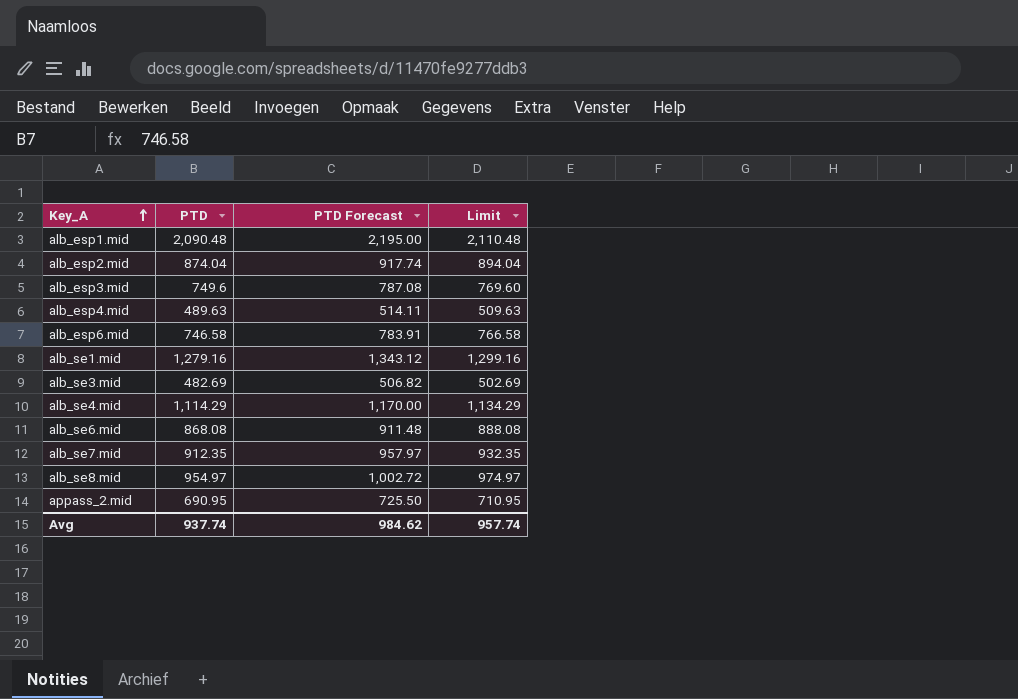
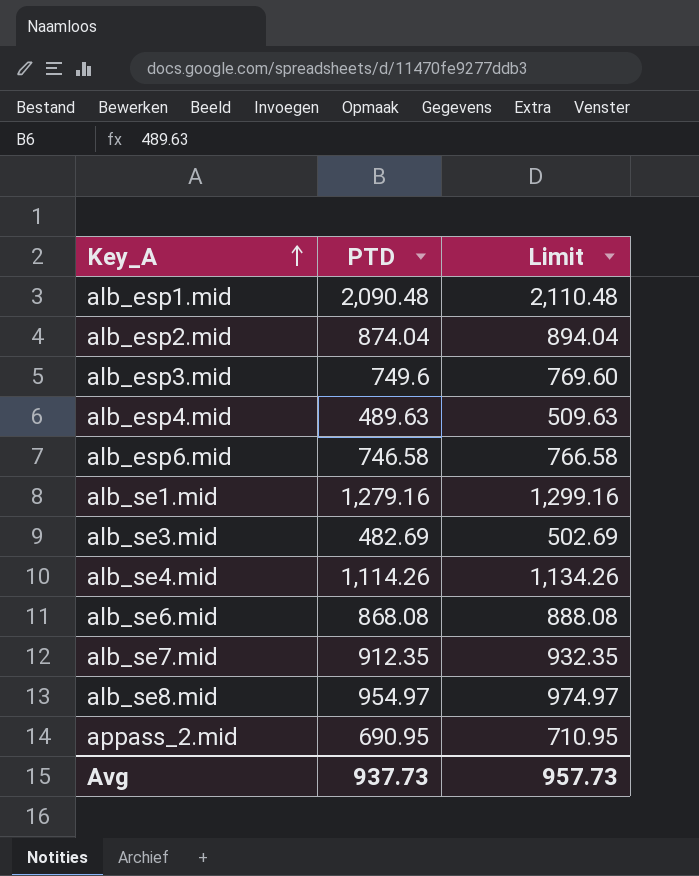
column PTD Forecast | formula: [PTD] * 1.05 -> none
alb_se4.mid | PTD: 1,114.29 -> 1,114.26
alb_se4.mid | Limit: 1,134.29 -> 1,134.26
Avg | PTD: 937.74 -> 937.73
Avg | Limit: 957.74 -> 957.73

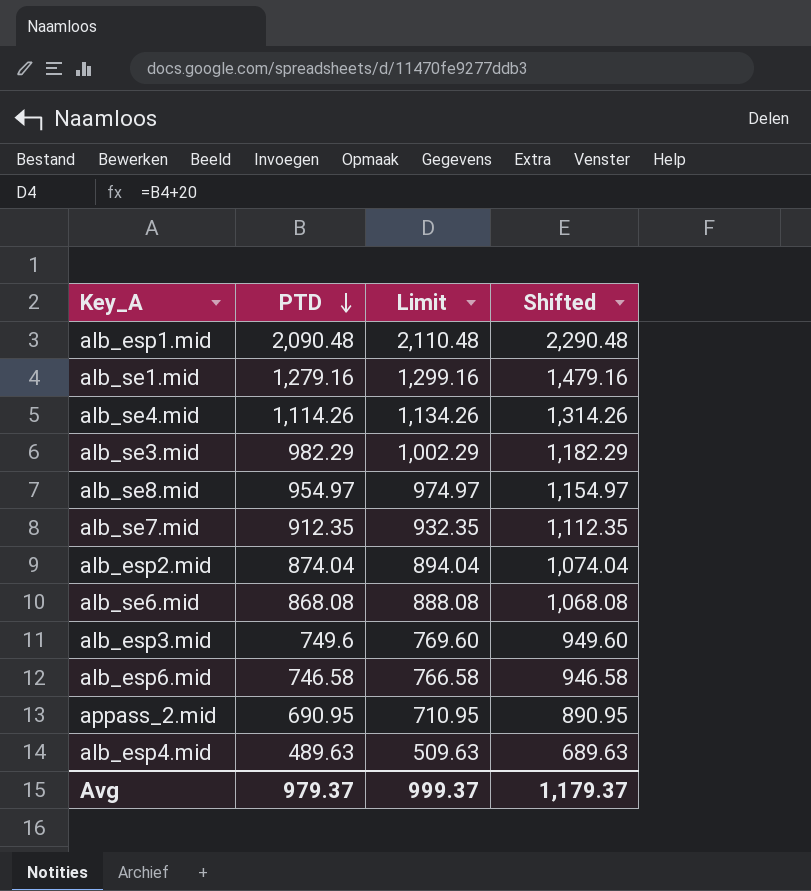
row order: Key_A ascending -> PTD descending
column Shifted | formula: none -> [PTD] + 200
alb_se3.mid | PTD: 482.69 -> 982.29
alb_se3.mid | Limit: 502.69 -> 1,002.29
Avg | PTD: 937.73 -> 979.37
Avg | Limit: 957.73 -> 999.37

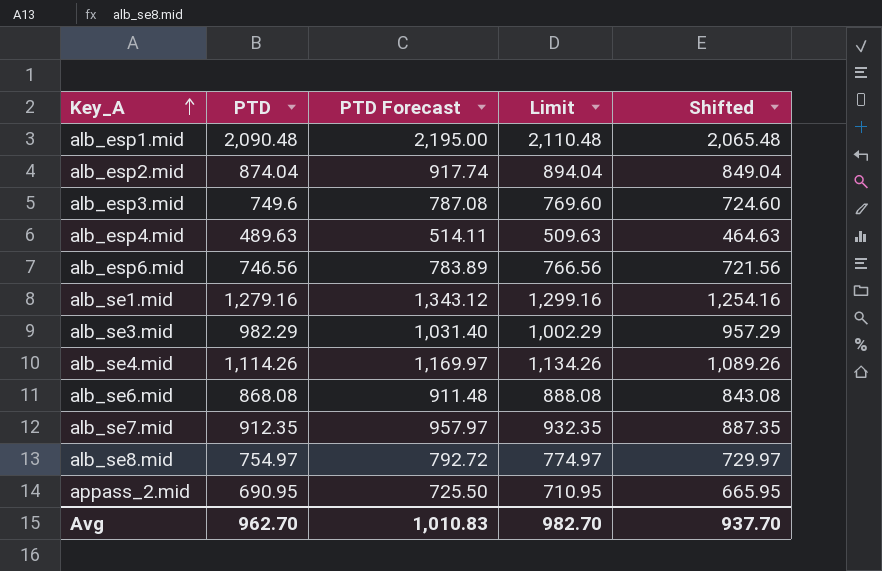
row order: PTD descending -> Key_A ascending
column PTD Forecast | formula: none -> [PTD] * 1.05
column Shifted | formula: [PTD] + 200 -> [PTD] - 25
alb_esp6.mid | PTD: 746.58 -> 746.56
alb_esp6.mid | Limit: 766.58 -> 766.56
alb_se8.mid | PTD: 954.97 -> 754.97
alb_se8.mid | Limit: 974.97 -> 774.97
Avg | PTD: 979.37 -> 962.70
Avg | Limit: 999.37 -> 982.70
Avg | Shifted: 1,179.37 -> 937.70

